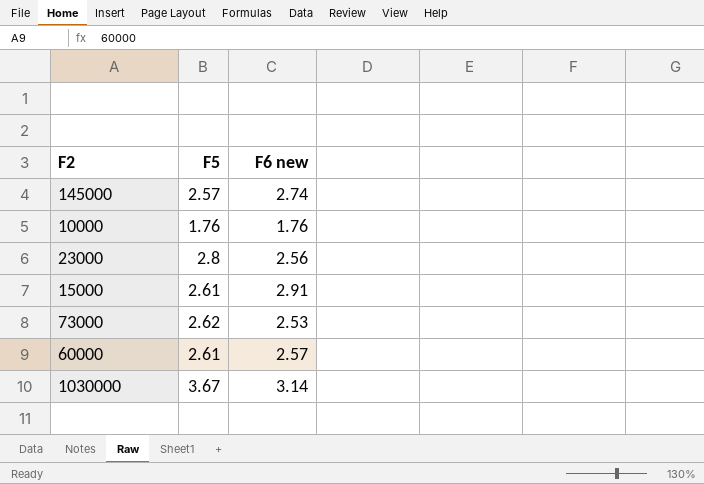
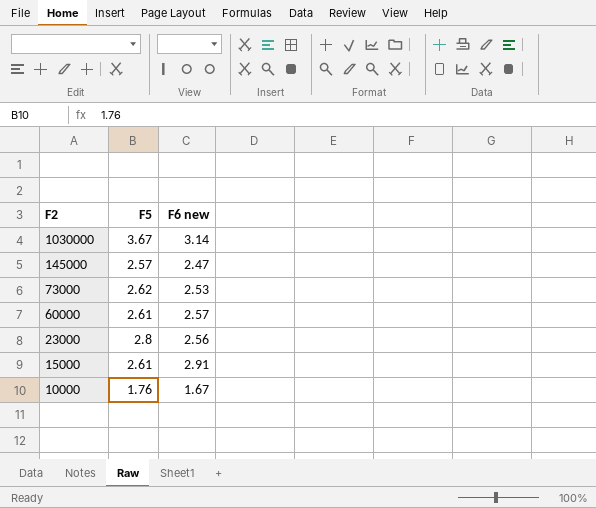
row order: none -> F2 descending
145000 | F6 new: 2.74 -> 2.47
10000 | F6 new: 1.76 -> 1.67

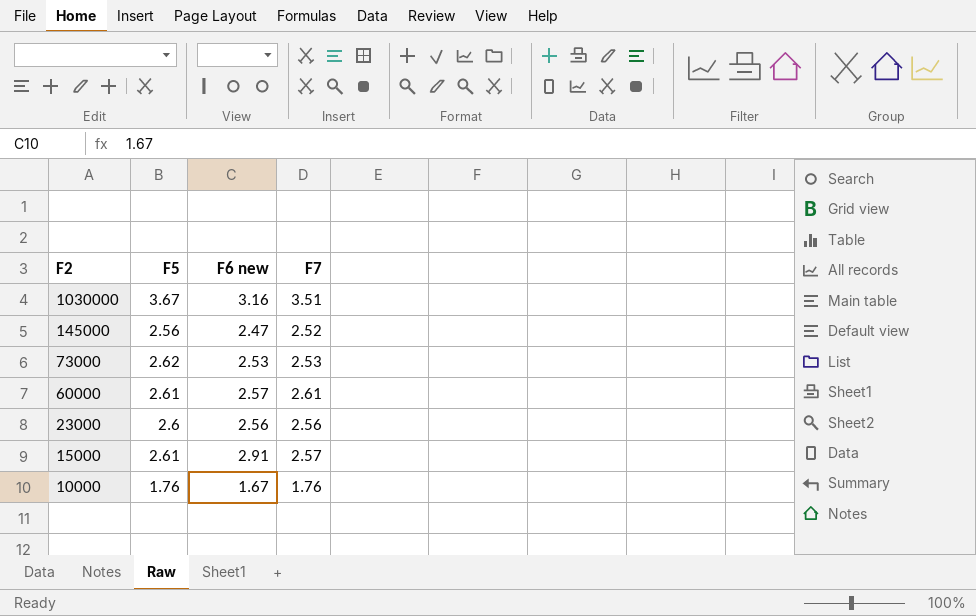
column F7 | position: none -> 4
1030000 | F6 new: 3.14 -> 3.16
145000 | F5: 2.57 -> 2.56
23000 | F5: 2.8 -> 2.6

